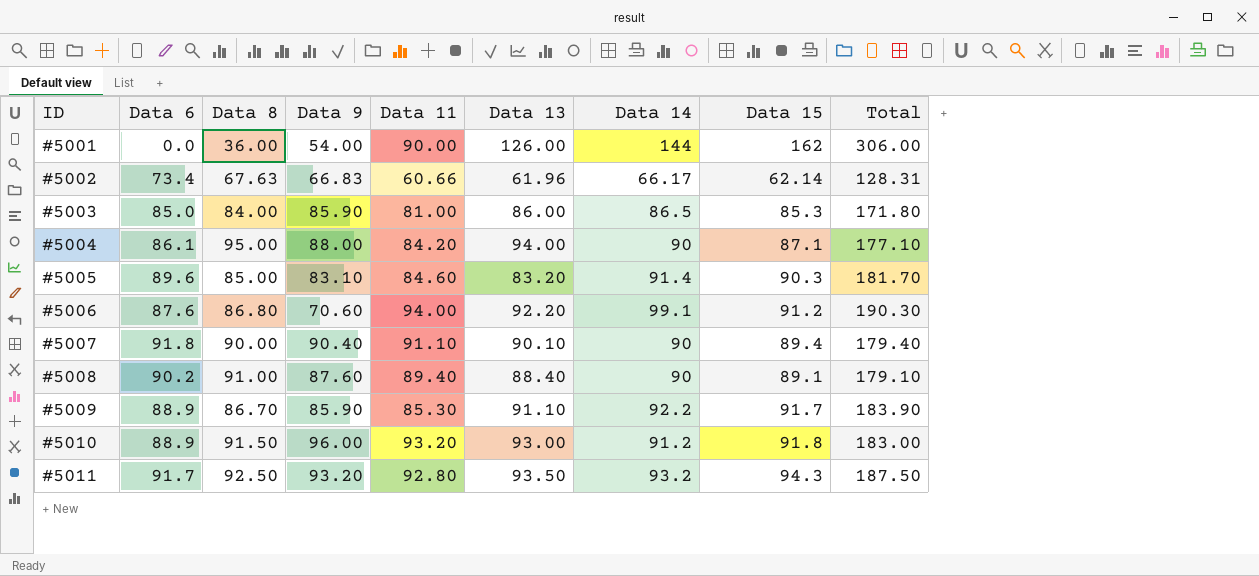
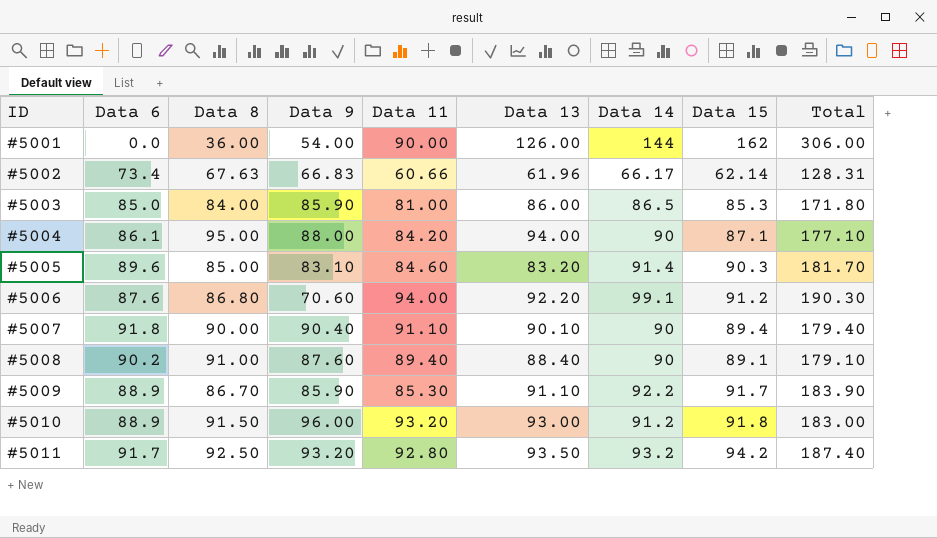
#5011 | Data 15: 94.3 -> 94.2
#5011 | Total: 187.50 -> 187.40

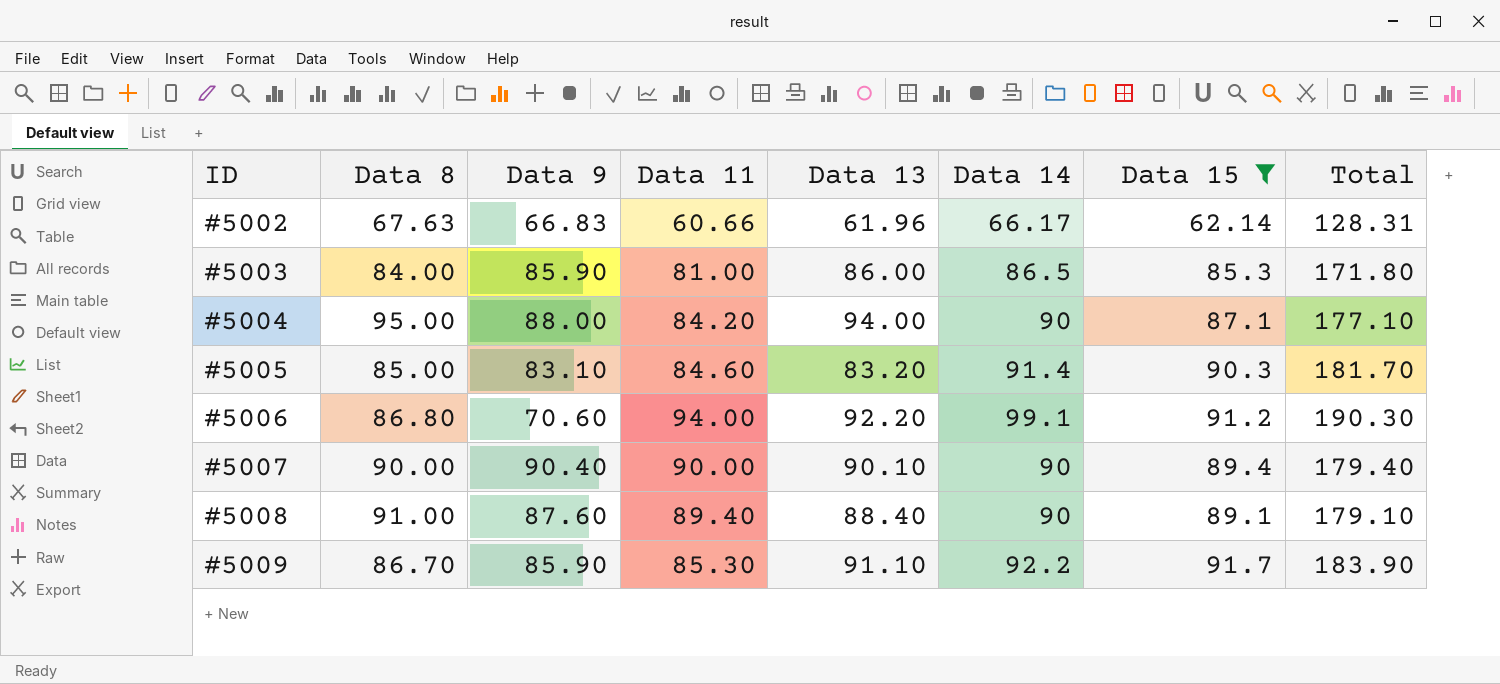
filter: none -> Data 15 <= 91.7
column Data 6 | position: 2 -> none
#5007 | Data 11: 91.10 -> 90.00

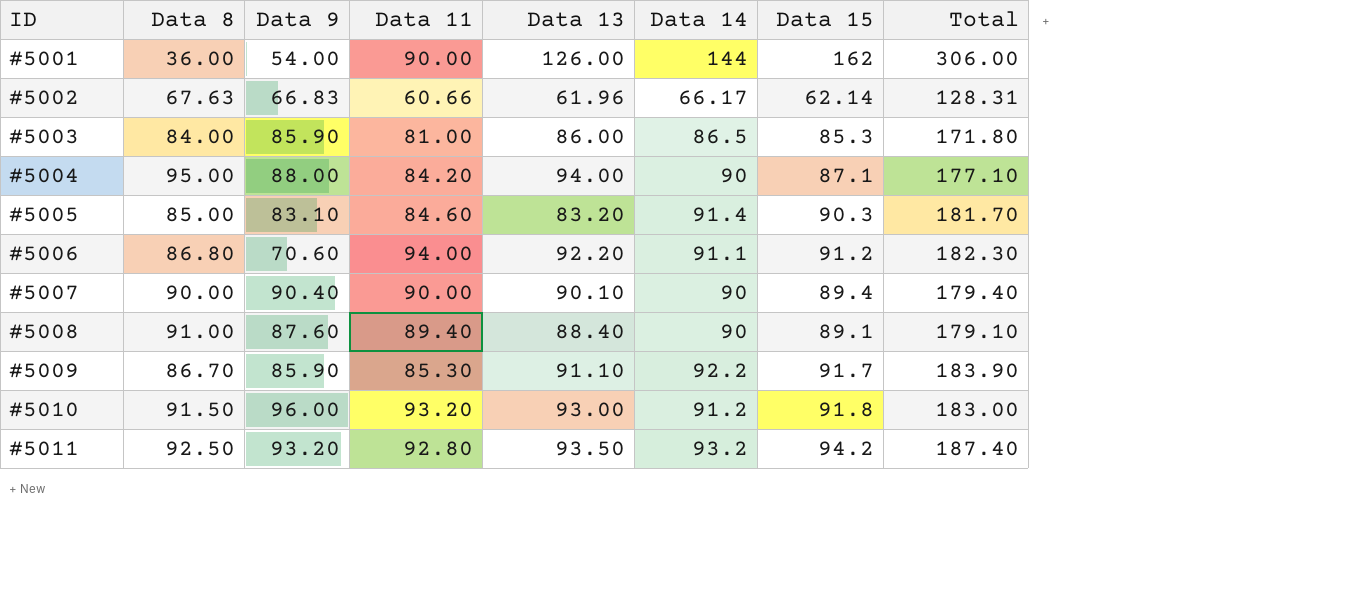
filter: Data 15 <= 91.7 -> none
#5006 | Data 14: 99.1 -> 91.1
#5006 | Total: 190.30 -> 182.30

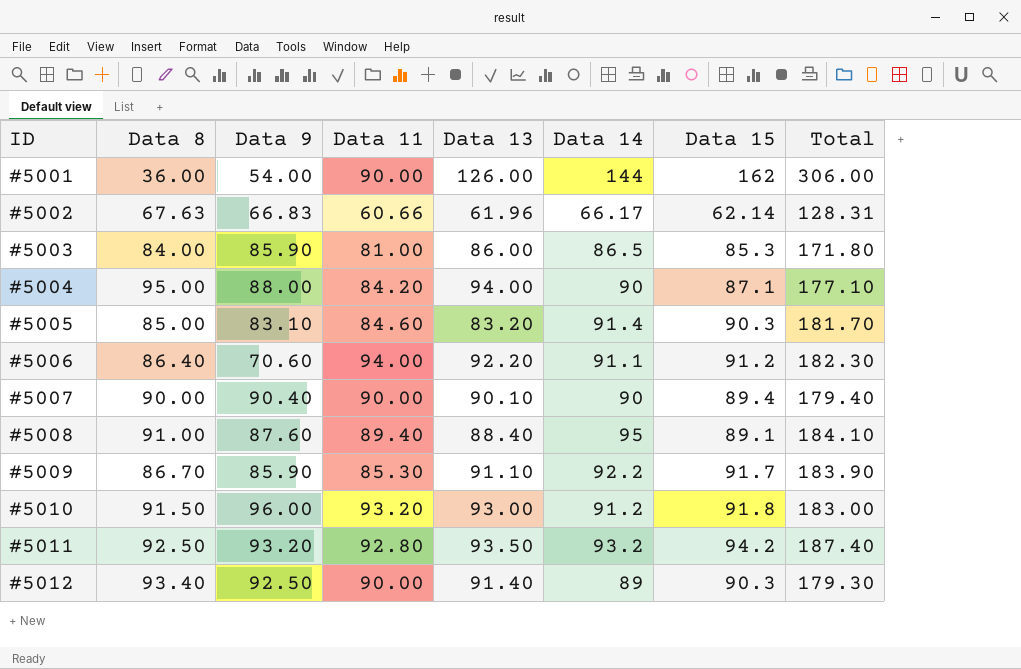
#5006 | Data 8: 86.80 -> 86.40
#5008 | Data 14: 90 -> 95
#5008 | Total: 179.10 -> 184.10
row #5012: none -> 93.40 | 92.50 | 90.00 | 91.40 | 89 | 90.3 | 179.30

